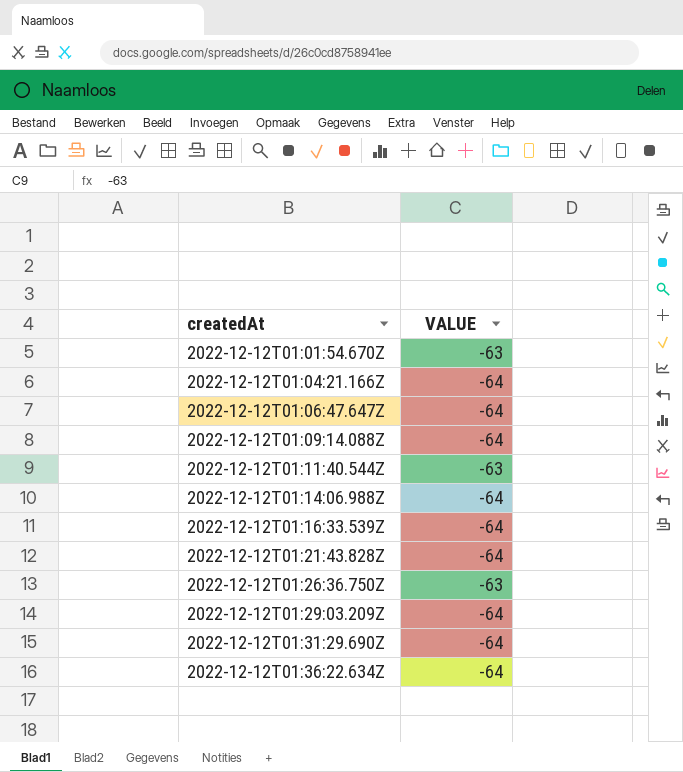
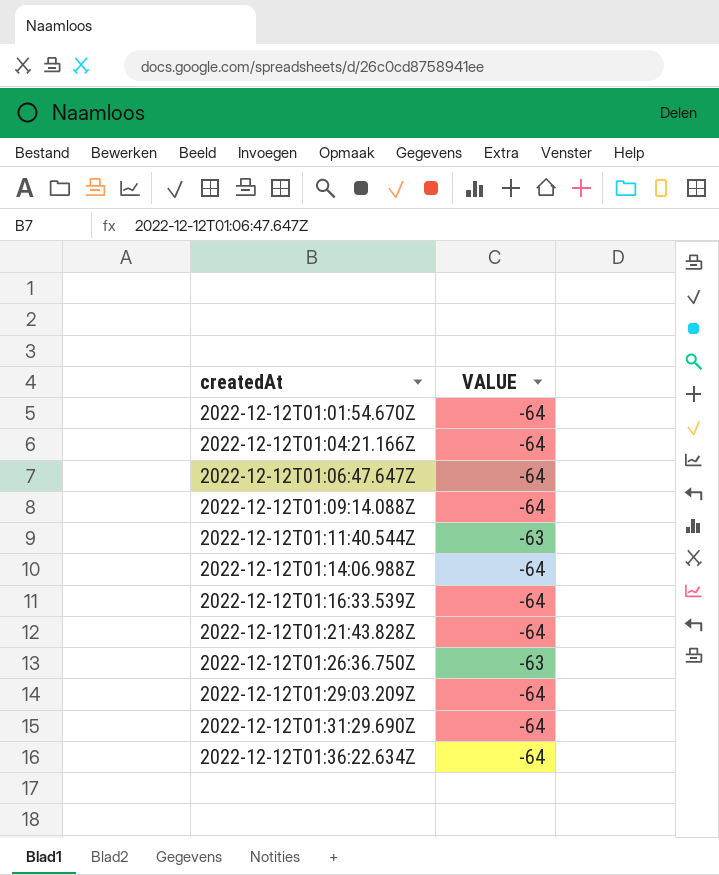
2022-12-12T01:01:54.670Z | VALUE: -63 -> -64

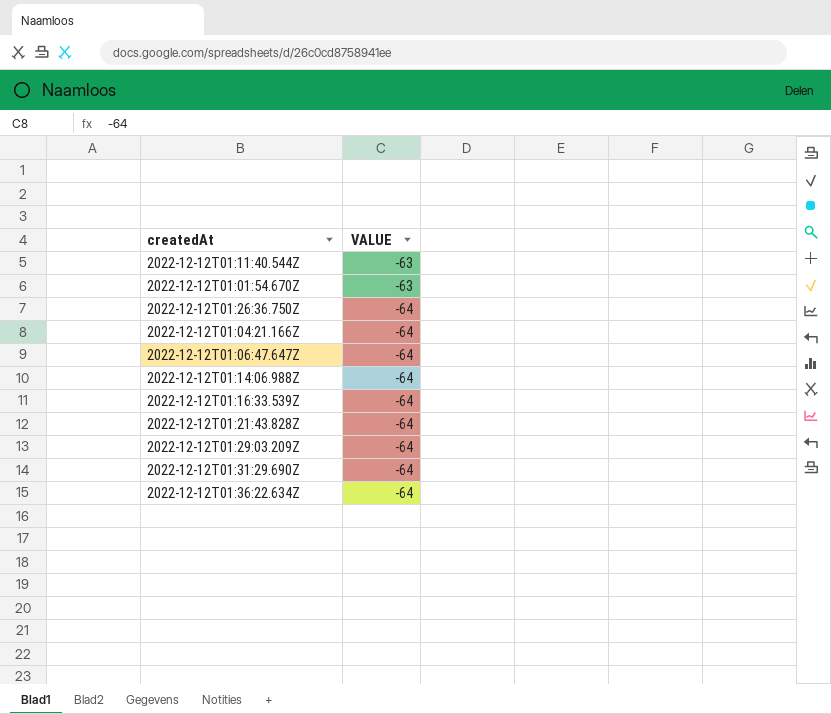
row order: createdAt ascending -> VALUE descending
row 2022-12-12T01:09:14.088Z: -64 -> none
2022-12-12T01:01:54.670Z | VALUE: -64 -> -63
2022-12-12T01:26:36.750Z | VALUE: -63 -> -64

